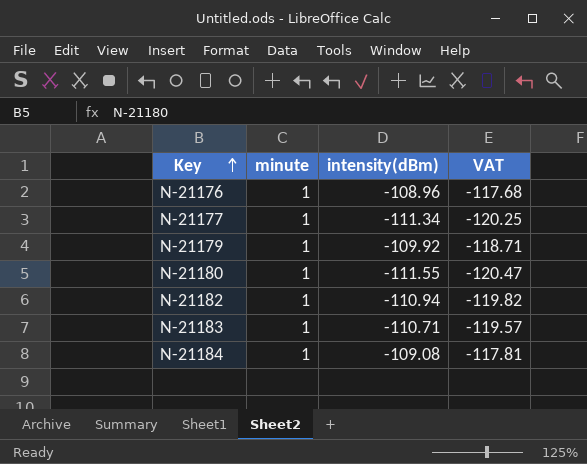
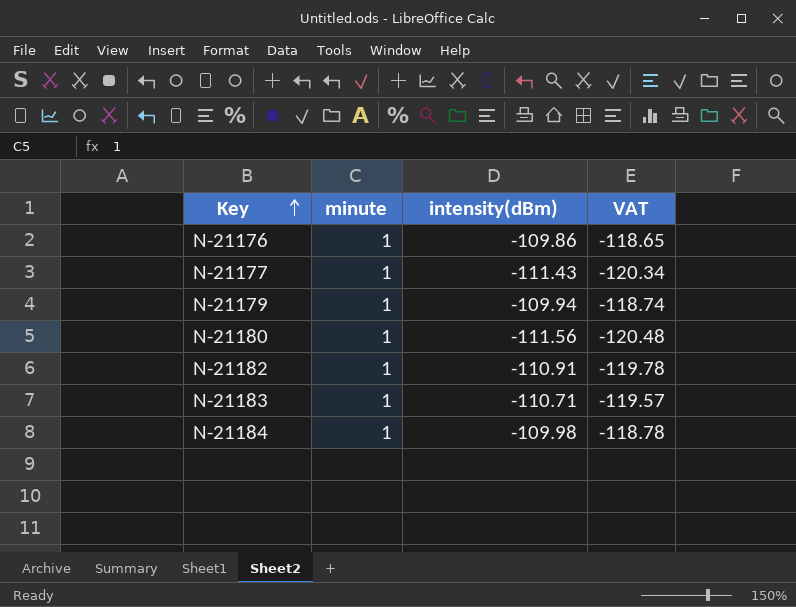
N-21176 | intensity(dBm): -108.96 -> -109.86
N-21176 | VAT: -117.68 -> -118.65
N-21177 | intensity(dBm): -111.34 -> -111.43
N-21177 | VAT: -120.25 -> -120.34
N-21179 | intensity(dBm): -109.92 -> -109.94
N-21179 | VAT: -118.71 -> -118.74
N-21180 | intensity(dBm): -111.55 -> -111.56
N-21180 | VAT: -120.47 -> -120.48
N-21182 | intensity(dBm): -110.94 -> -110.91
N-21182 | VAT: -119.82 -> -119.78
N-21184 | intensity(dBm): -109.08 -> -109.98
N-21184 | VAT: -117.81 -> -118.78

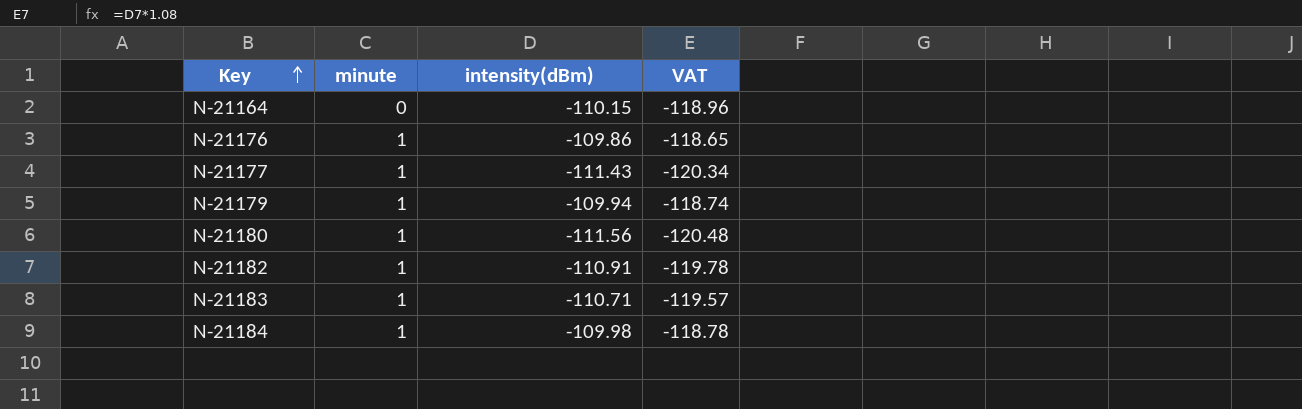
row N-21164: none -> 0 | -110.15 | -118.96

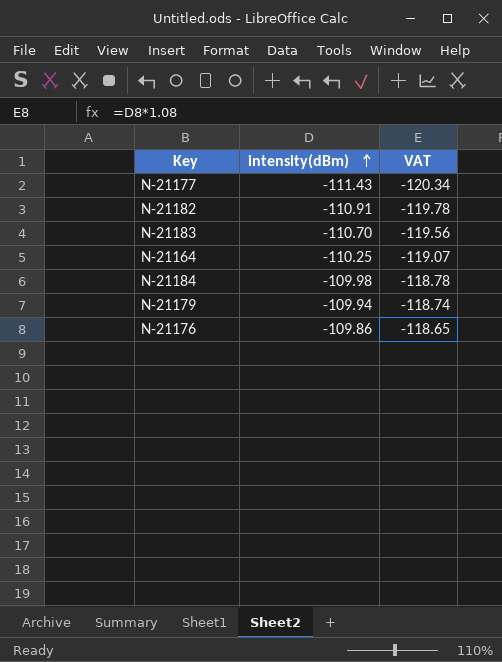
row order: Key ascending -> intensity(dBm) ascending
column minute | position: 2 -> none
row N-21180: 1 | -111.56 | -120.48 -> none
N-21183 | intensity(dBm): -110.71 -> -110.70
N-21183 | VAT: -119.57 -> -119.56
N-21164 | intensity(dBm): -110.15 -> -110.25
N-21164 | VAT: -118.96 -> -119.07

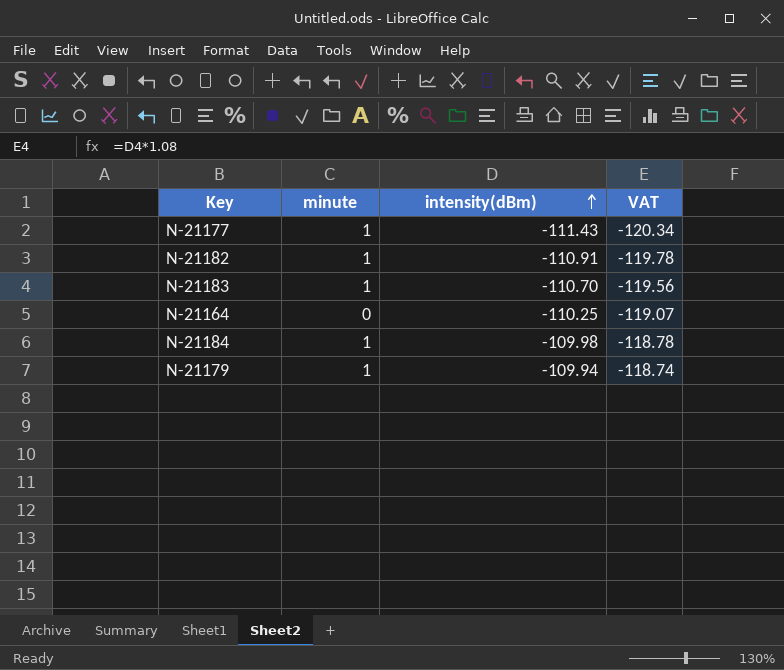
column minute | position: none -> 2
row N-21176: -109.86 | -118.65 -> none

